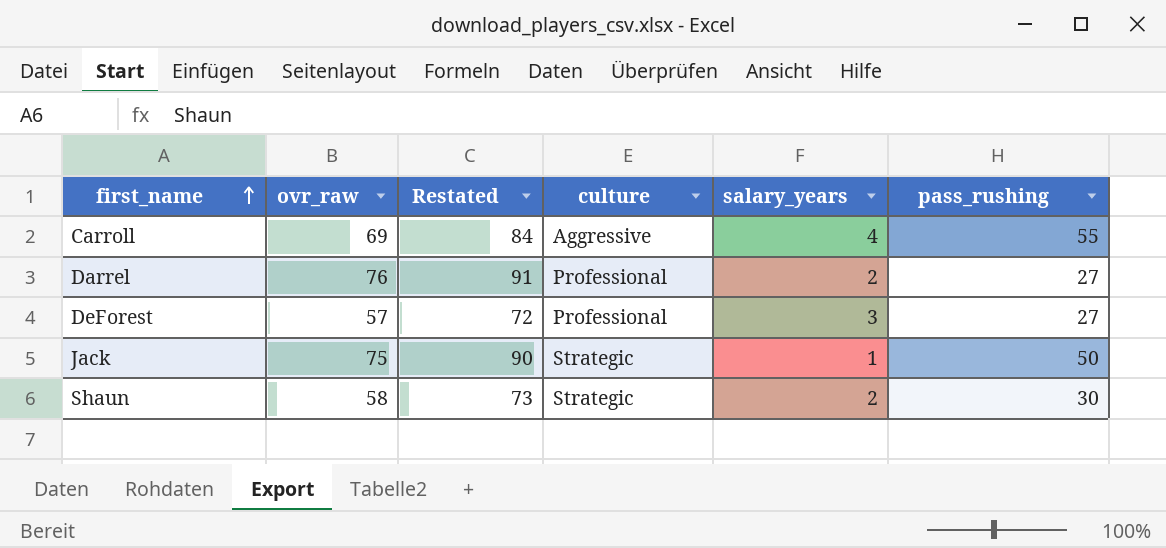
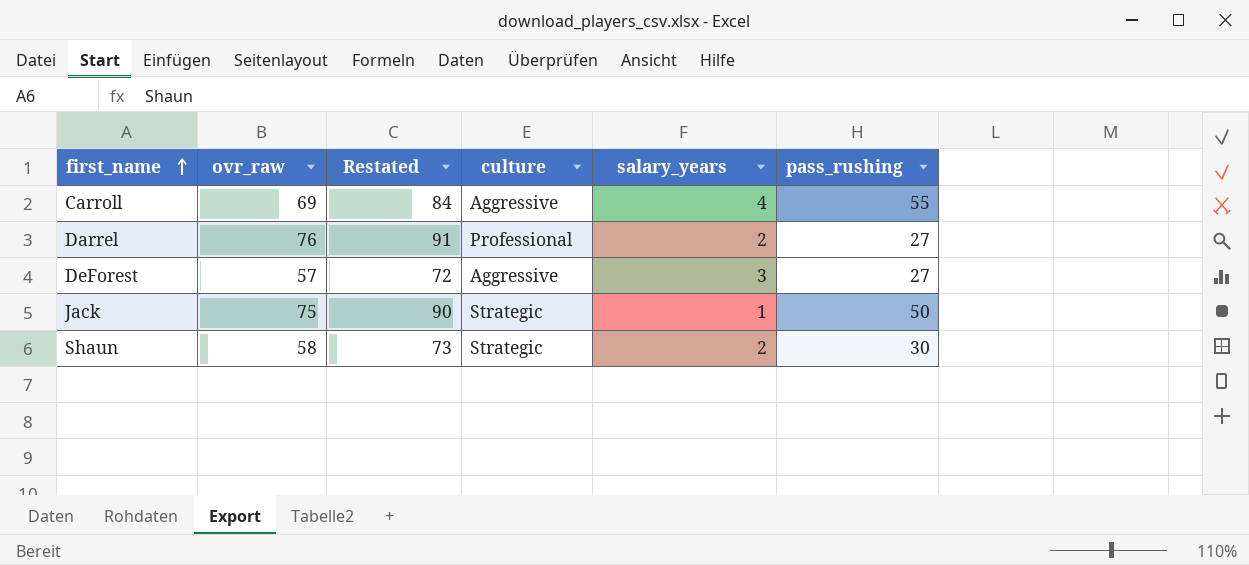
DeForest | culture: Professional -> Aggressive

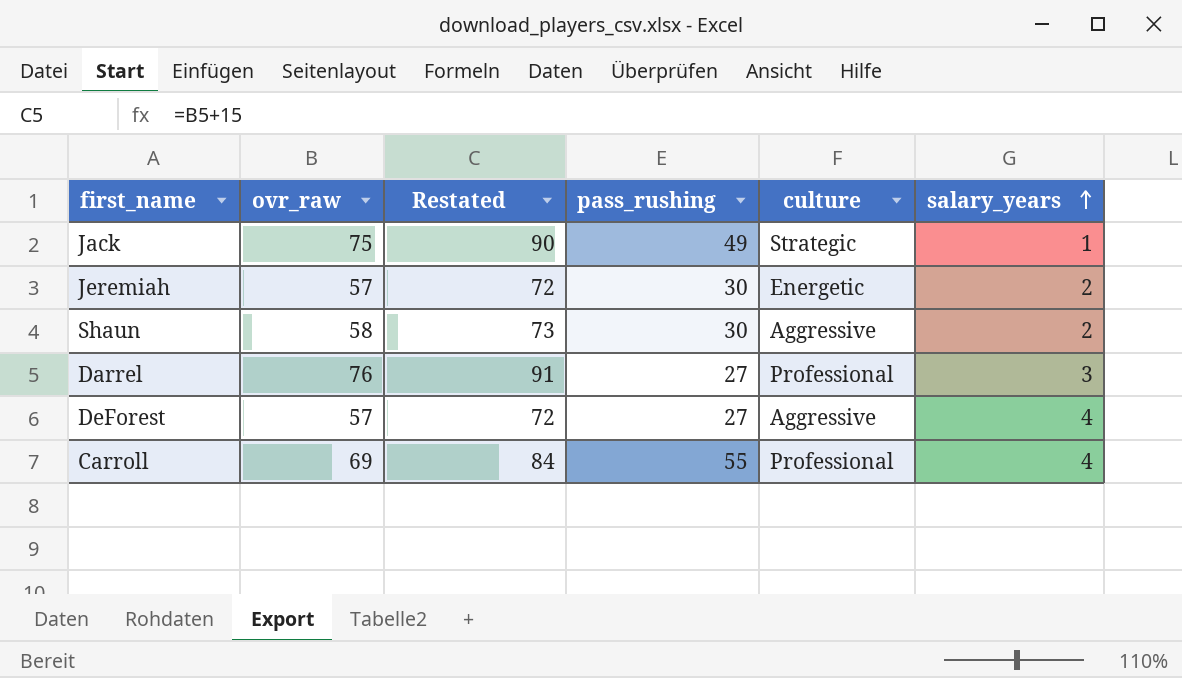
row order: first_name ascending -> salary_years ascending
column pass_rushing | position: 6 -> 4
Jack | pass_rushing: 50 -> 49
row Jeremiah: none -> 57 | 72 | 30 | Energetic | 2
Shaun | culture: Strategic -> Aggressive
Darrel | salary_years: 2 -> 3
DeForest | salary_years: 3 -> 4
Carroll | culture: Aggressive -> Professional

